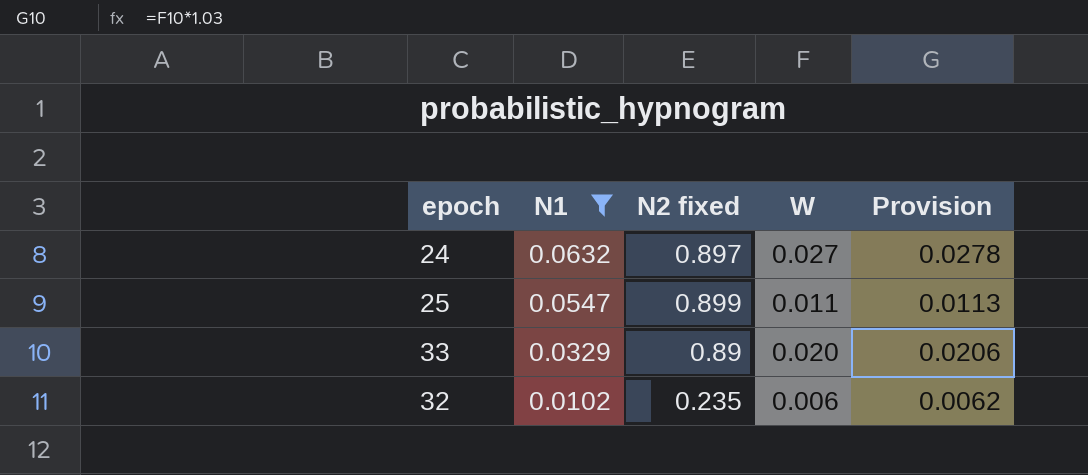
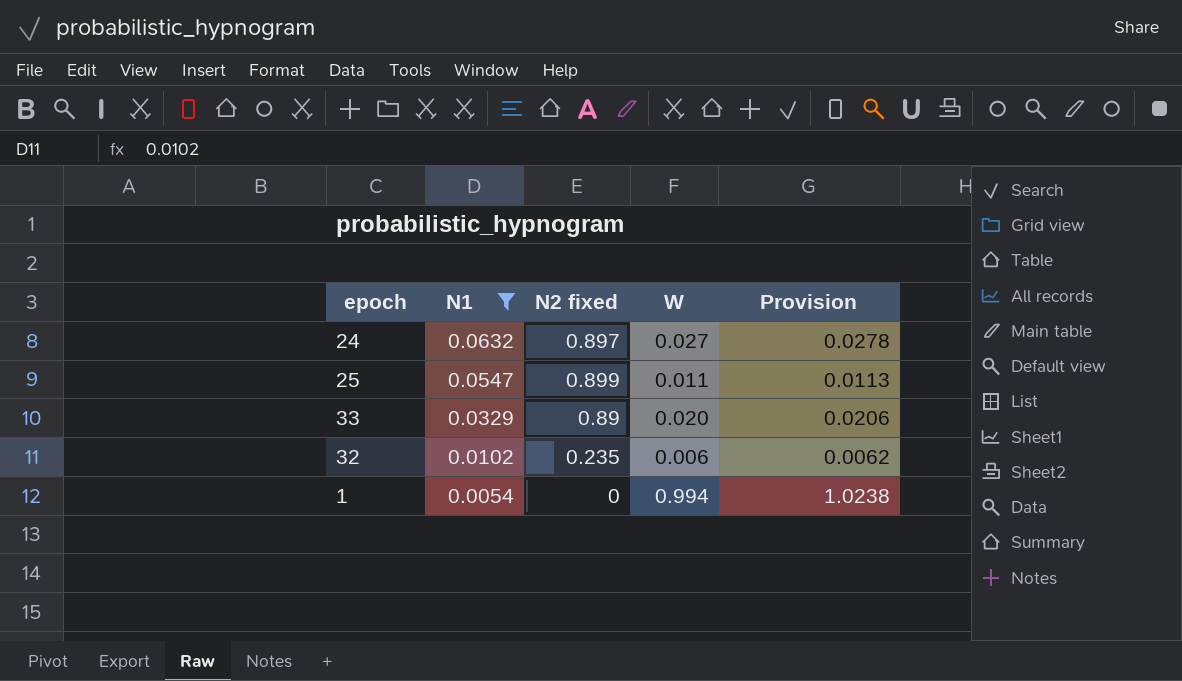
row 1: none -> 0.0054 | 0 | 0.994 | 1.0238

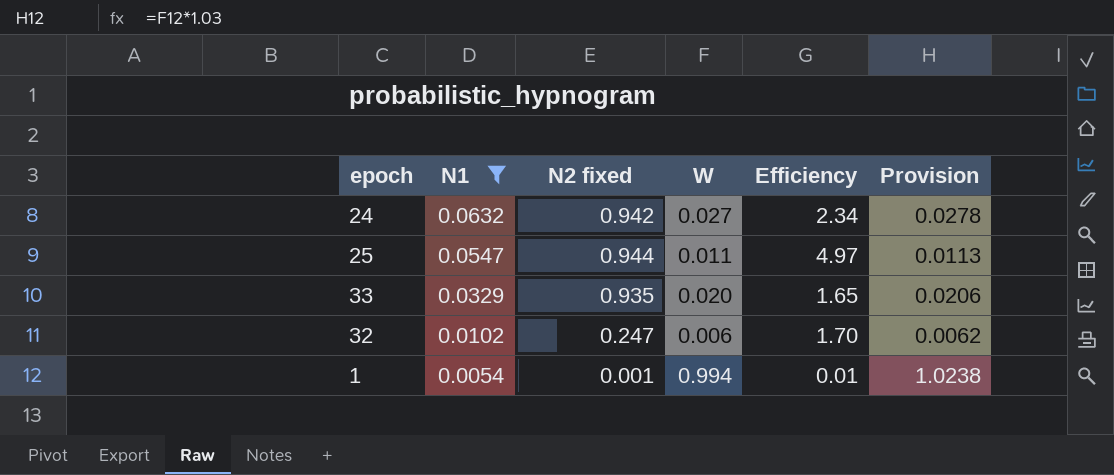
column Efficiency | formula: none -> [N1] / [W]
24 | N2 fixed: 0.897 -> 0.942
25 | N2 fixed: 0.899 -> 0.944
33 | N2 fixed: 0.89 -> 0.935
32 | N2 fixed: 0.235 -> 0.247
1 | N2 fixed: 0 -> 0.001

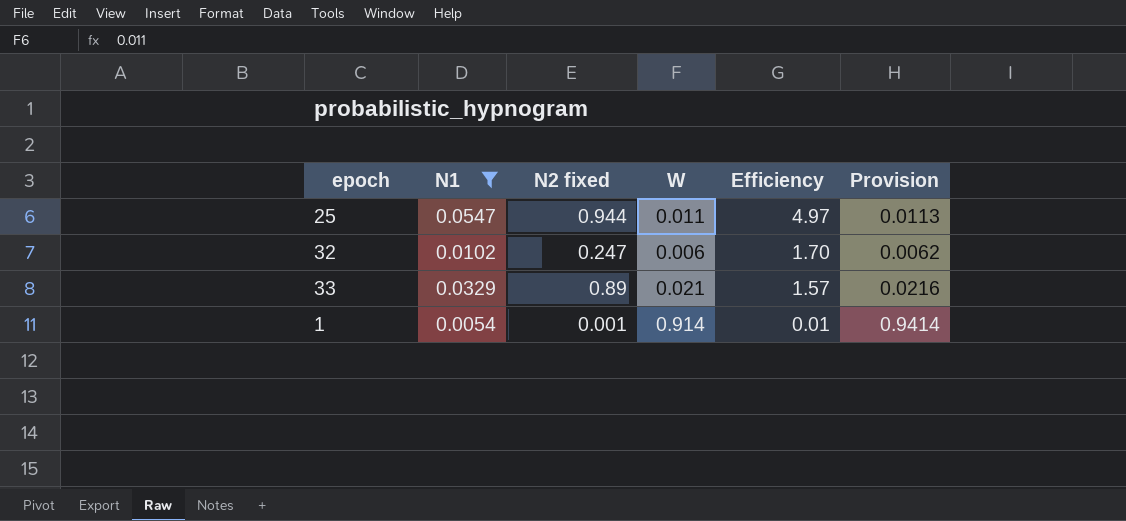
row order: N1 descending -> Efficiency descending
row 24: 0.0632 | 0.942 | 0.027 | 2.34 | 0.0278 -> none
33 | N2 fixed: 0.935 -> 0.89
33 | W: 0.020 -> 0.021
33 | Efficiency: 1.65 -> 1.57
33 | Provision: 0.0206 -> 0.0216
1 | W: 0.994 -> 0.914
1 | Provision: 1.0238 -> 0.9414

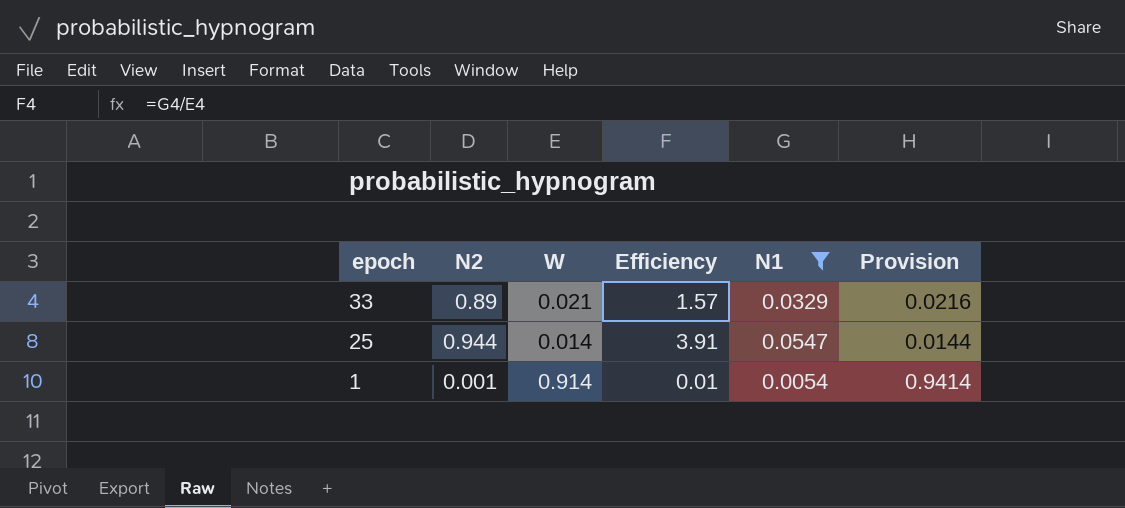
row order: Efficiency descending -> epoch descending
column name: N2 fixed -> N2
column N1 | position: 2 -> 5
row 32: 0.0102 | 0.247 | 0.006 | 1.70 | 0.0062 -> none
25 | W: 0.011 -> 0.014
25 | Efficiency: 4.97 -> 3.91
25 | Provision: 0.0113 -> 0.0144

